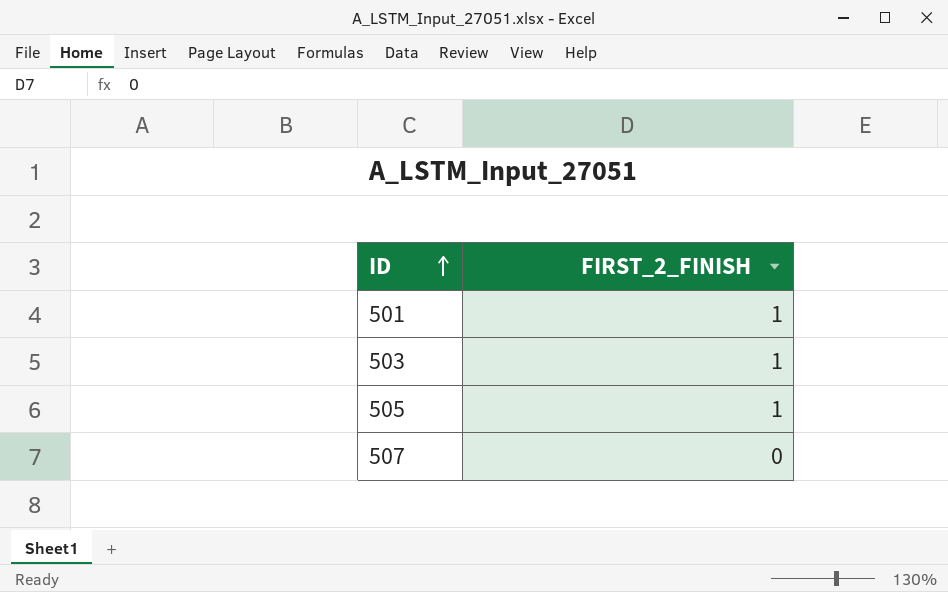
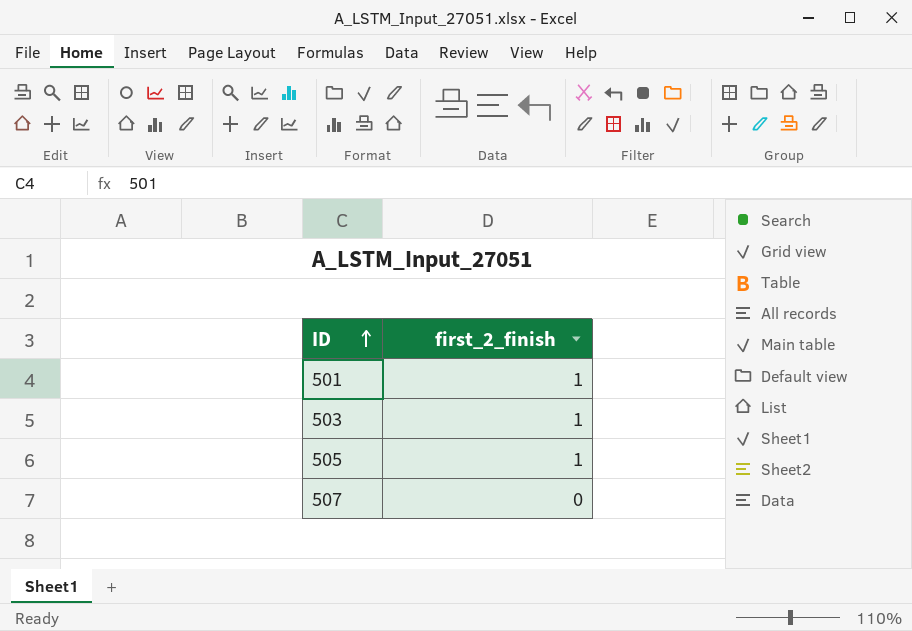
column name: FIRST_2_FINISH -> first_2_finish

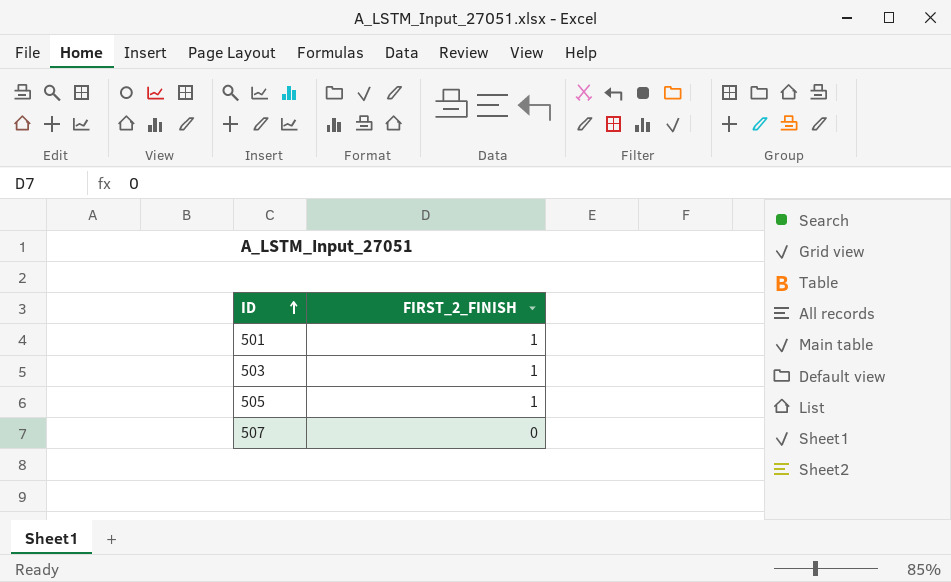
column name: first_2_finish -> FIRST_2_FINISH

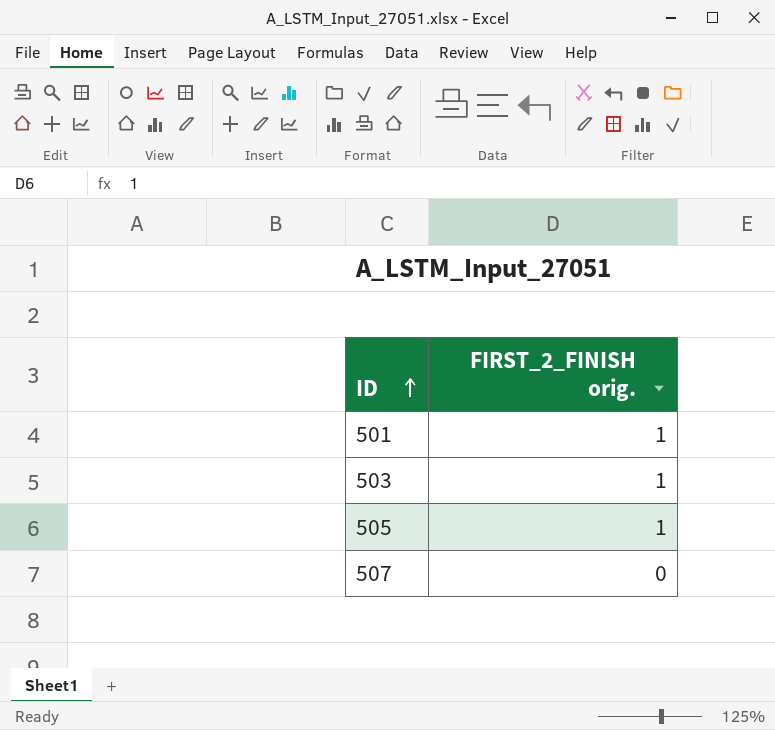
column name: FIRST_2_FINISH -> FIRST_2_FINISH orig.

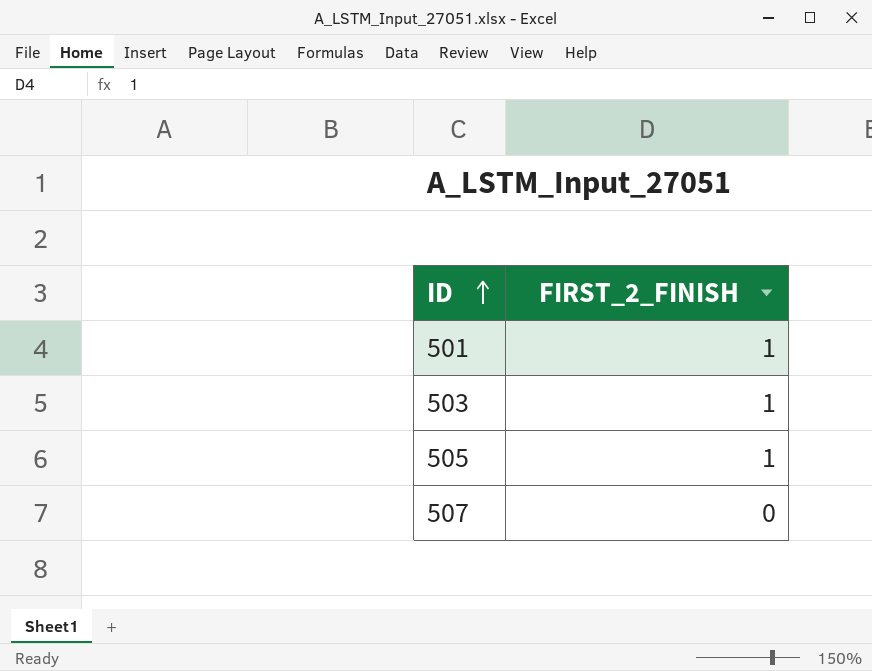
column name: FIRST_2_FINISH orig. -> FIRST_2_FINISH

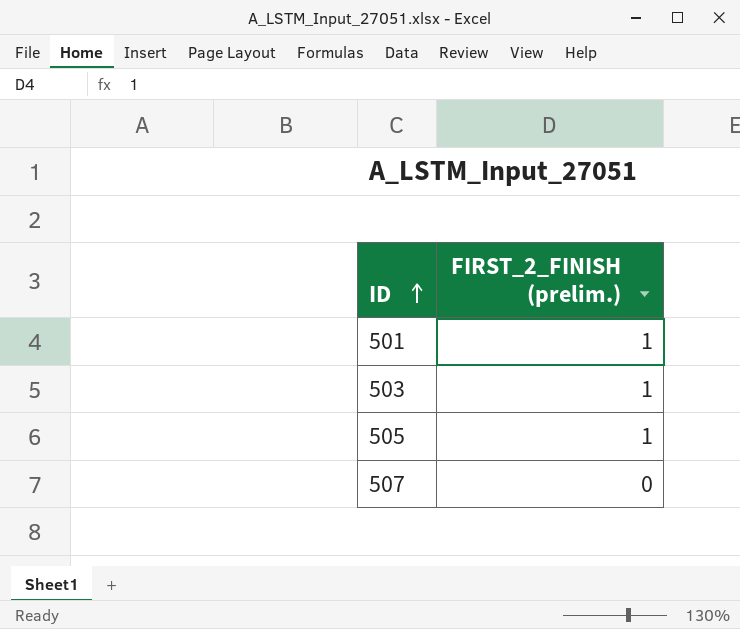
column name: FIRST_2_FINISH -> FIRST_2_FINISH (prelim.)

